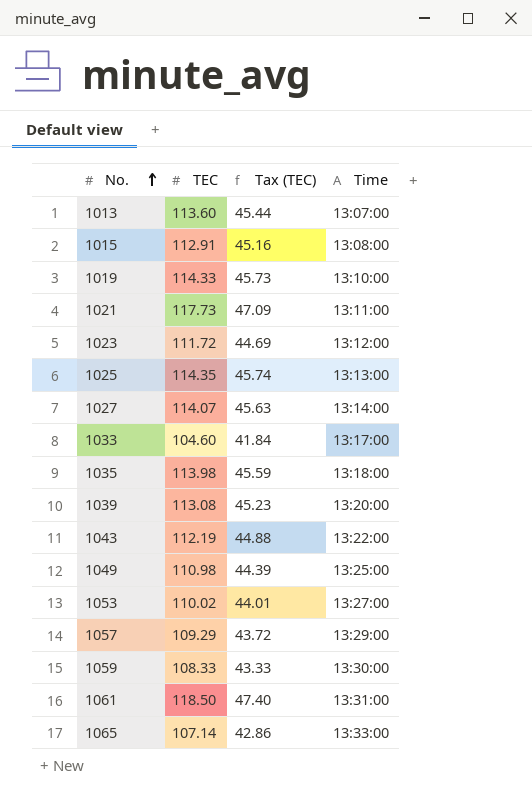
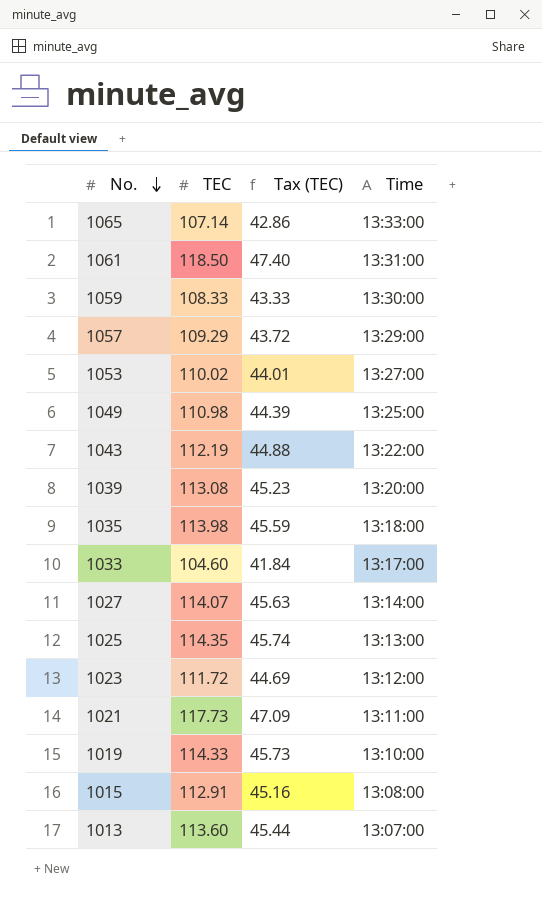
row order: No. ascending -> No. descending

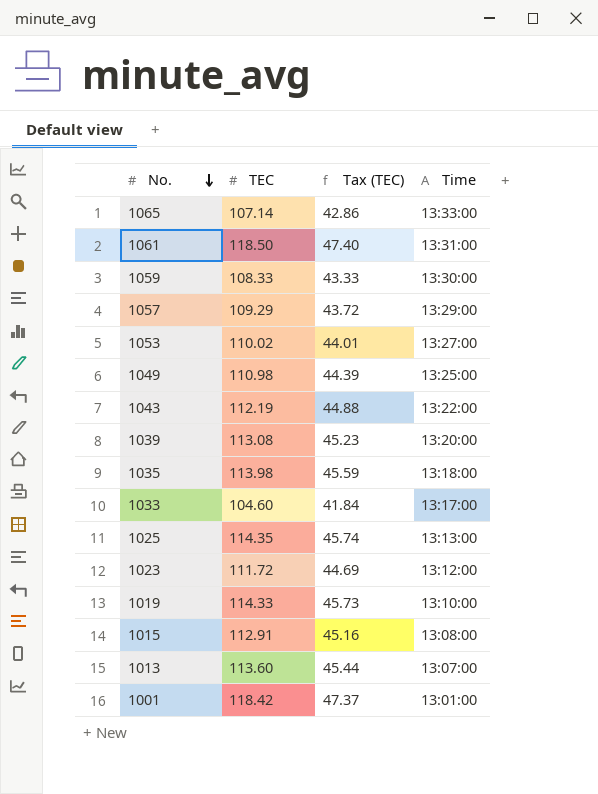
row 1027: 114.07 | 45.63 | 13:14:00 -> none
row 1021: 117.73 | 47.09 | 13:11:00 -> none
row 1001: none -> 118.42 | 47.37 | 13:01:00

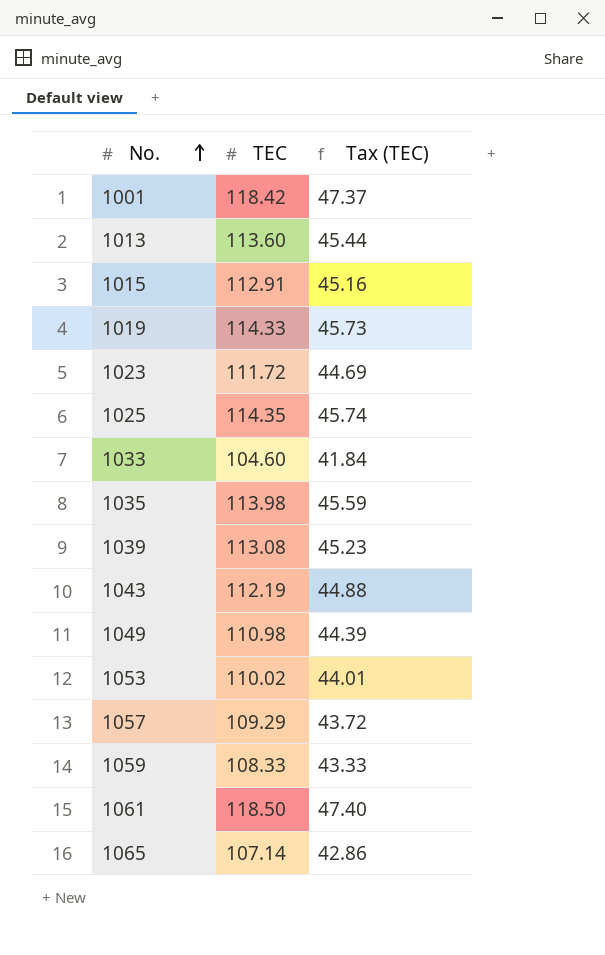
row order: No. descending -> No. ascending
column Time | position: 4 -> none

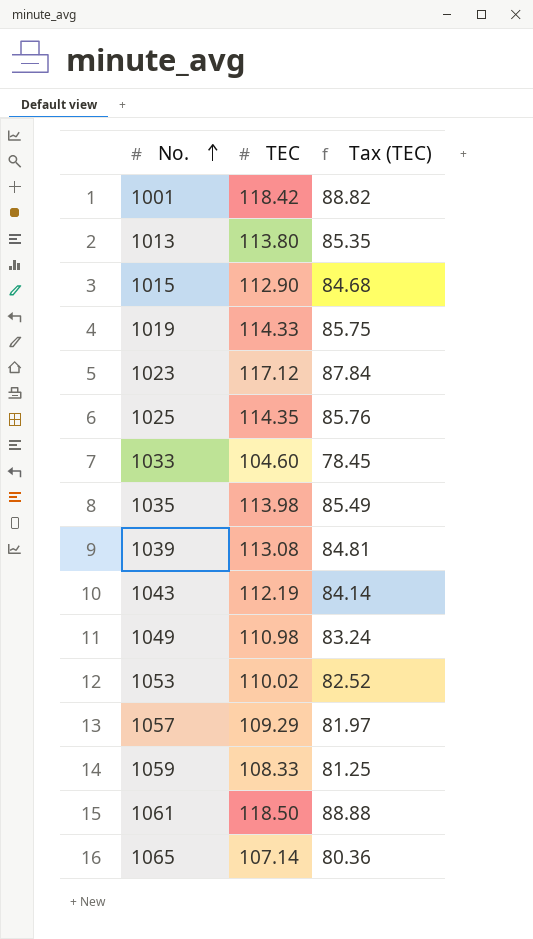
column Tax (TEC) | formula: [TEC] * 0.4 -> [TEC] * 0.75
1013 | TEC: 113.60 -> 113.80
1015 | TEC: 112.91 -> 112.90
1023 | TEC: 111.72 -> 117.12

